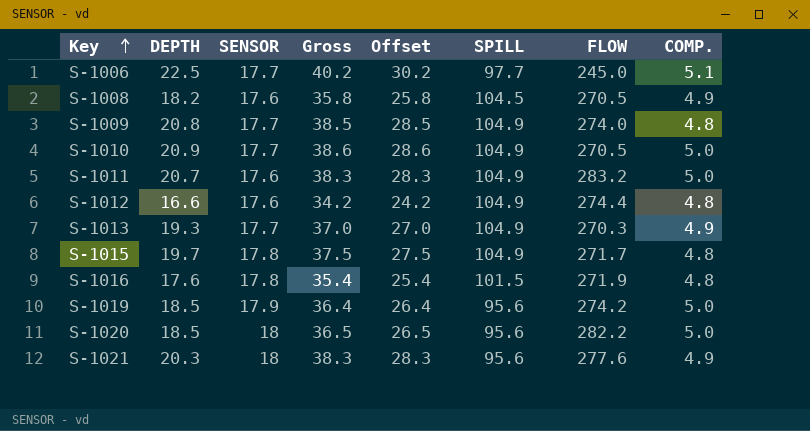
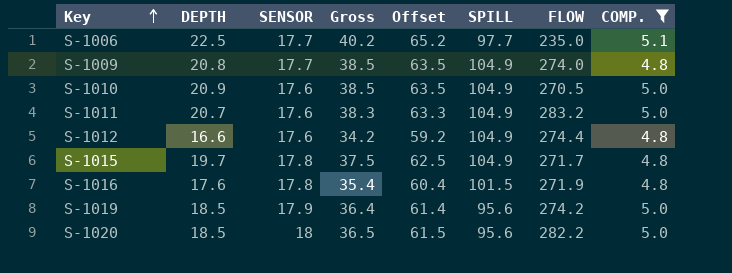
filter: none -> COMP. != 4.9
column Offset | formula: [Gross] - 10 -> [Gross] + 25
S-1006 | FLOW: 245.0 -> 235.0
S-1010 | SENSOR: 17.7 -> 17.6
S-1010 | Gross: 38.6 -> 38.5

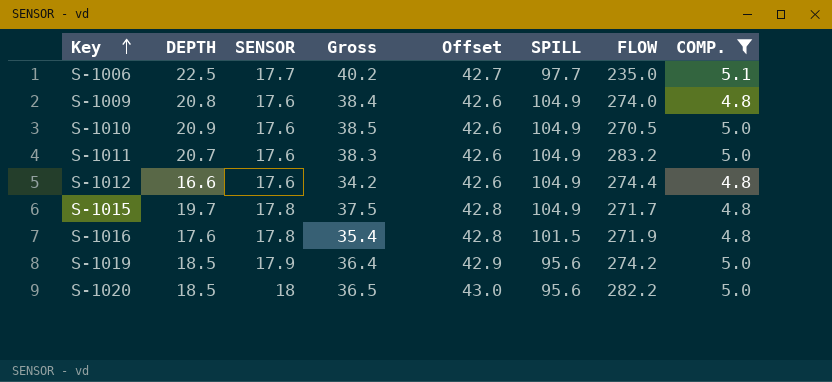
column Offset | formula: [Gross] + 25 -> [SENSOR] + 25
S-1009 | SENSOR: 17.7 -> 17.6
S-1009 | Gross: 38.5 -> 38.4

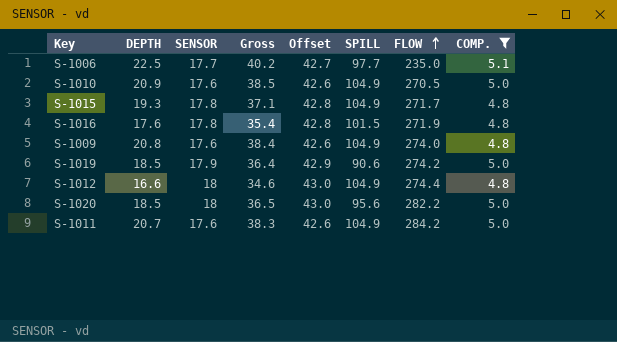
row order: Key ascending -> FLOW ascending
S-1015 | DEPTH: 19.7 -> 19.3
S-1015 | Gross: 37.5 -> 37.1
S-1019 | SPILL: 95.6 -> 90.6
S-1012 | SENSOR: 17.6 -> 18
S-1012 | Gross: 34.2 -> 34.6
S-1012 | Offset: 42.6 -> 43.0
S-1011 | FLOW: 283.2 -> 284.2

